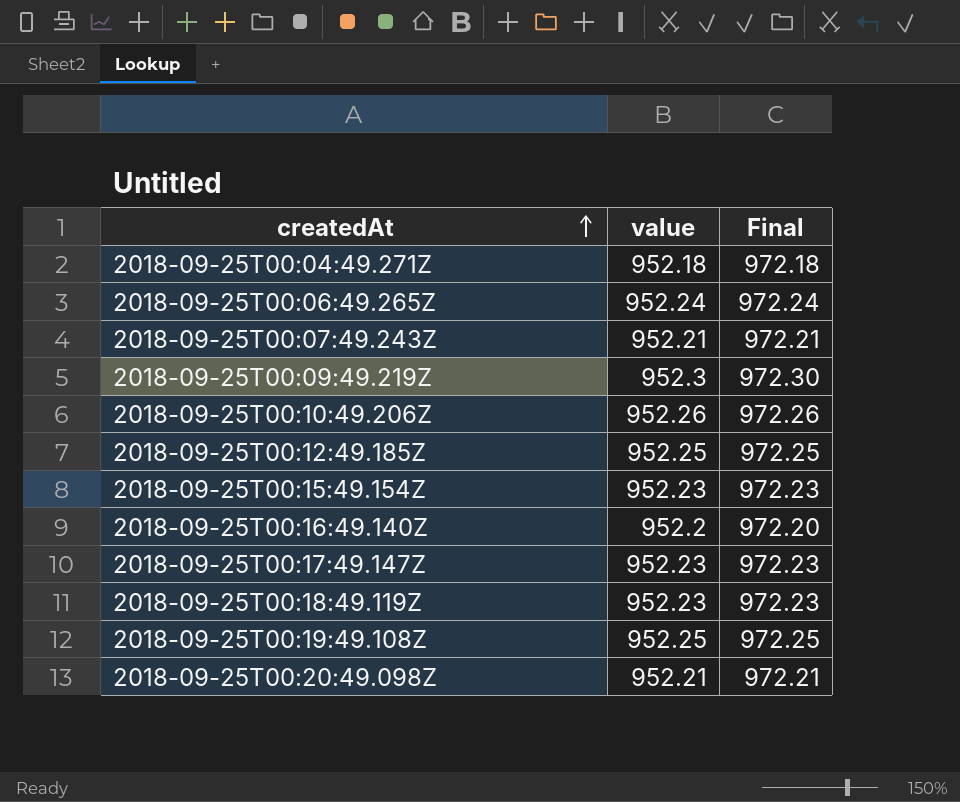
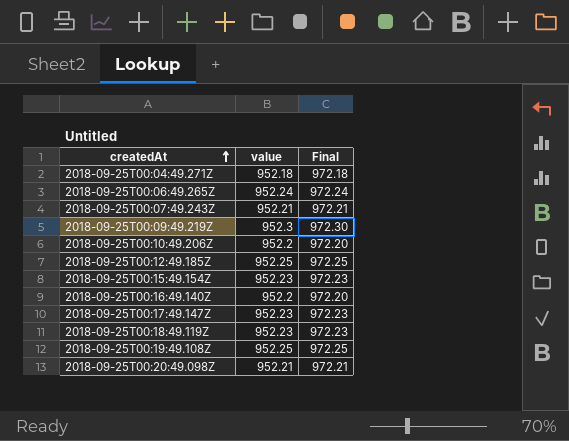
2018-09-25T00:10:49.206Z | value: 952.26 -> 952.2
2018-09-25T00:10:49.206Z | Final: 972.26 -> 972.20

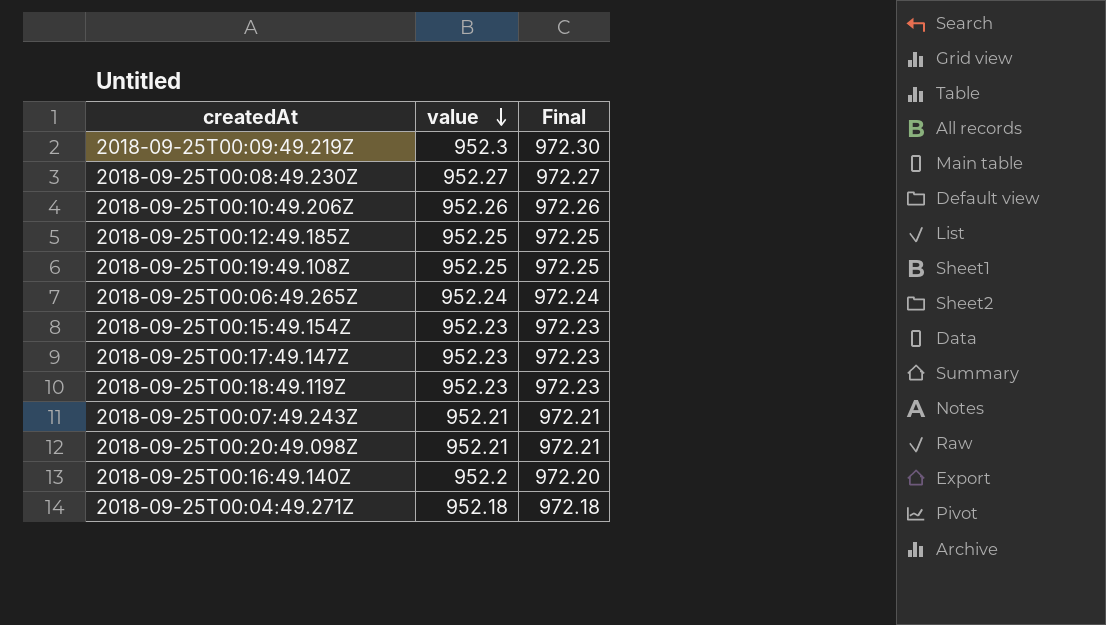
row order: createdAt ascending -> value descending
row 2018-09-25T00:08:49.230Z: none -> 952.27 | 972.27
2018-09-25T00:10:49.206Z | value: 952.2 -> 952.26
2018-09-25T00:10:49.206Z | Final: 972.20 -> 972.26

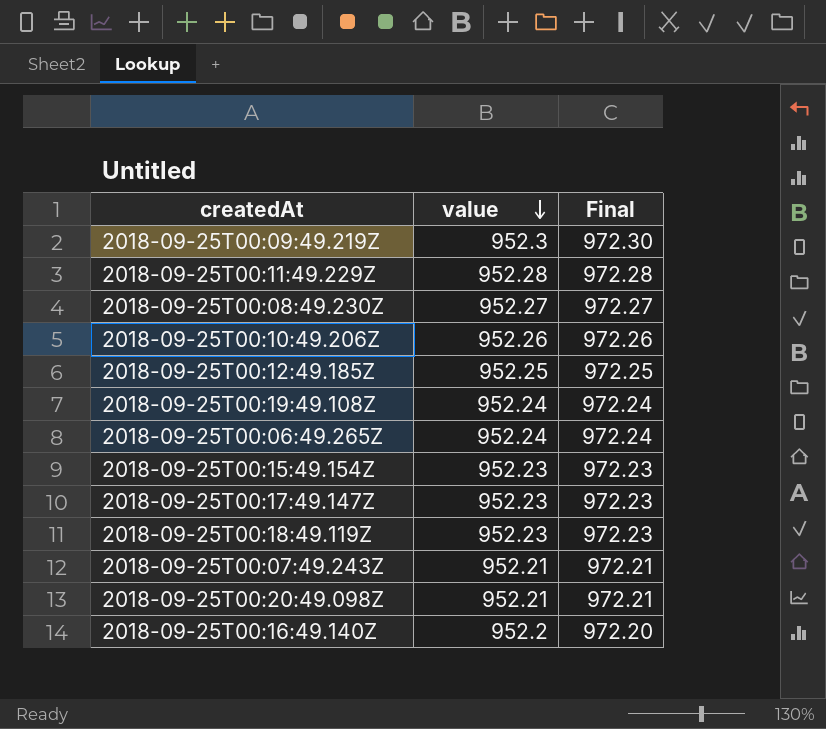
row 2018-09-25T00:04:49.271Z: 952.18 | 972.18 -> none
row 2018-09-25T00:11:49.229Z: none -> 952.28 | 972.28
2018-09-25T00:19:49.108Z | value: 952.25 -> 952.24
2018-09-25T00:19:49.108Z | Final: 972.25 -> 972.24

